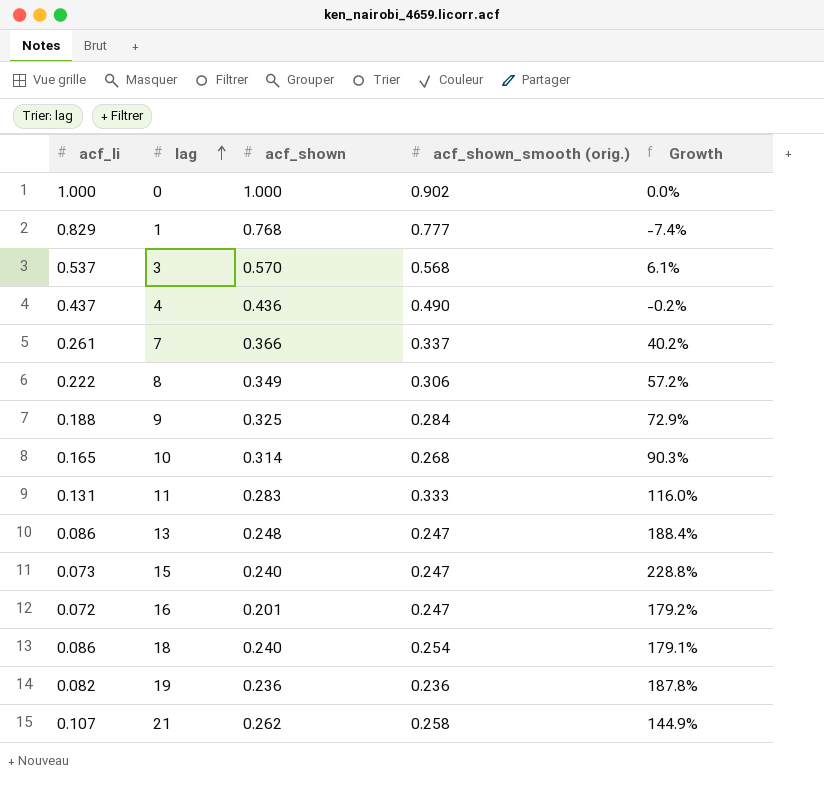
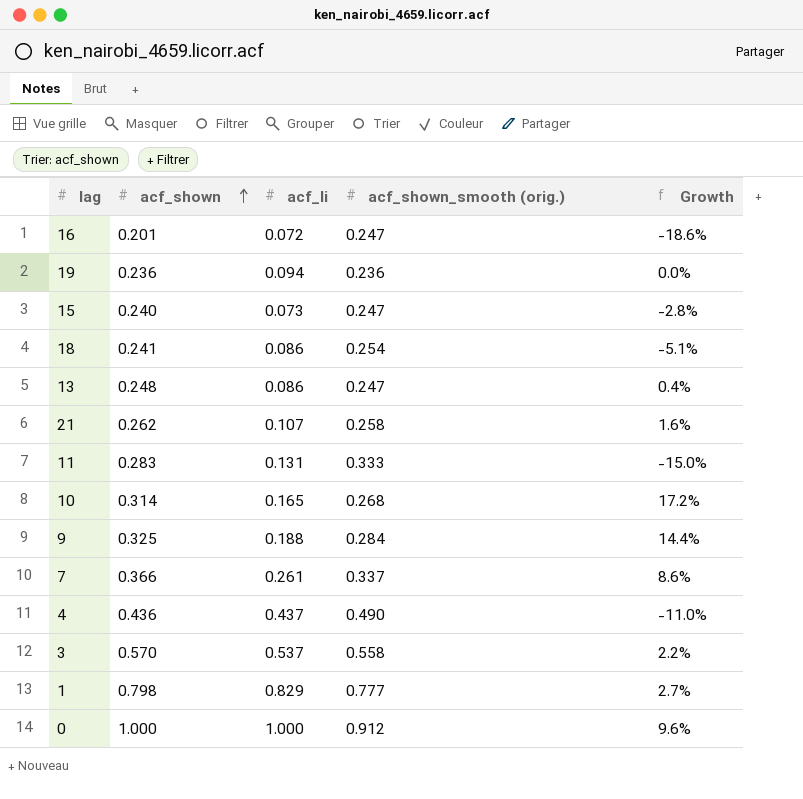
row order: lag ascending -> acf_shown ascending
column acf_li | position: 1 -> 3
column Growth | formula: ([acf_shown] - [acf_li]) / [acf_li] -> ([acf_shown] - [acf_shown_smooth (orig.)]) / [acf_shown_smooth (orig.)]
row 8: 0.222 | 0.349 | 0.306 | 57.2% -> none
19 | acf_li: 0.082 -> 0.094
18 | acf_shown: 0.240 -> 0.241
3 | acf_shown_smooth (orig.): 0.568 -> 0.558
1 | acf_shown: 0.768 -> 0.798
0 | acf_shown_smooth (orig.): 0.902 -> 0.912

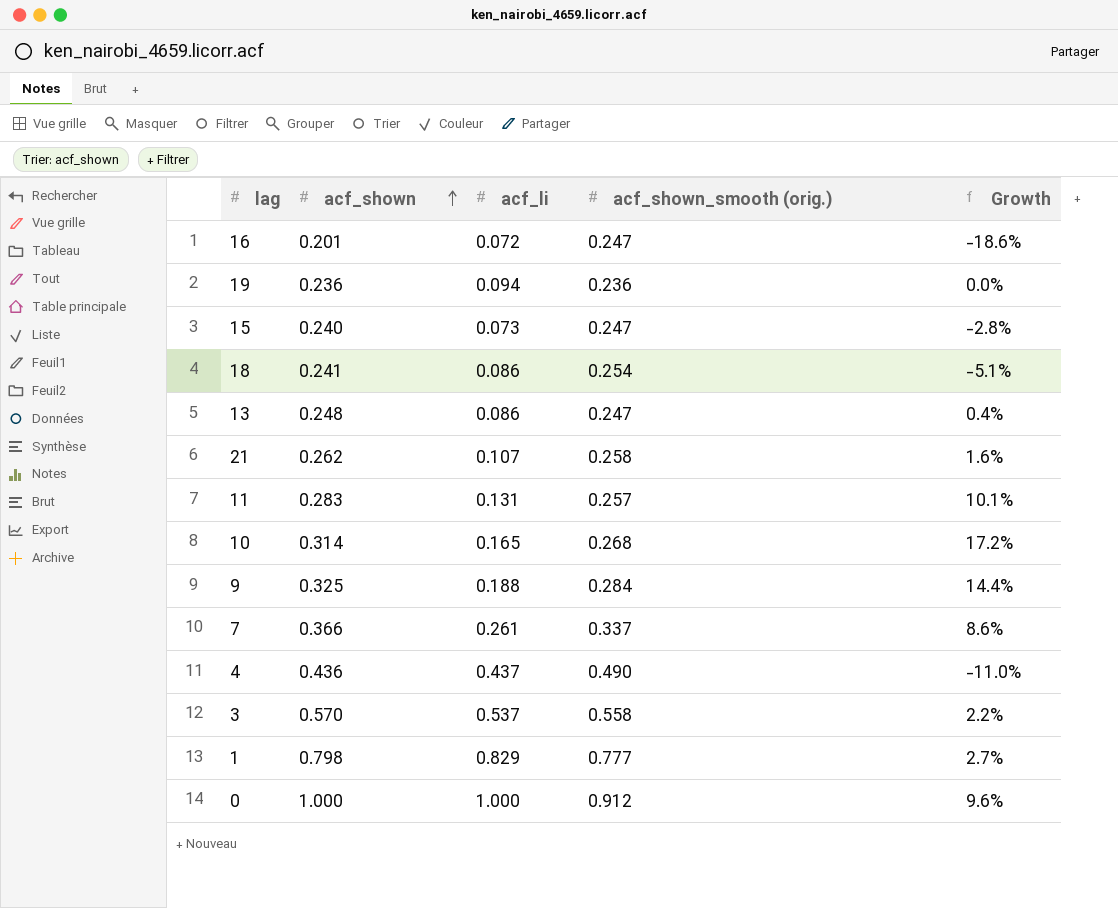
11 | acf_shown_smooth (orig.): 0.333 -> 0.257
11 | Growth: -15.0% -> 10.1%

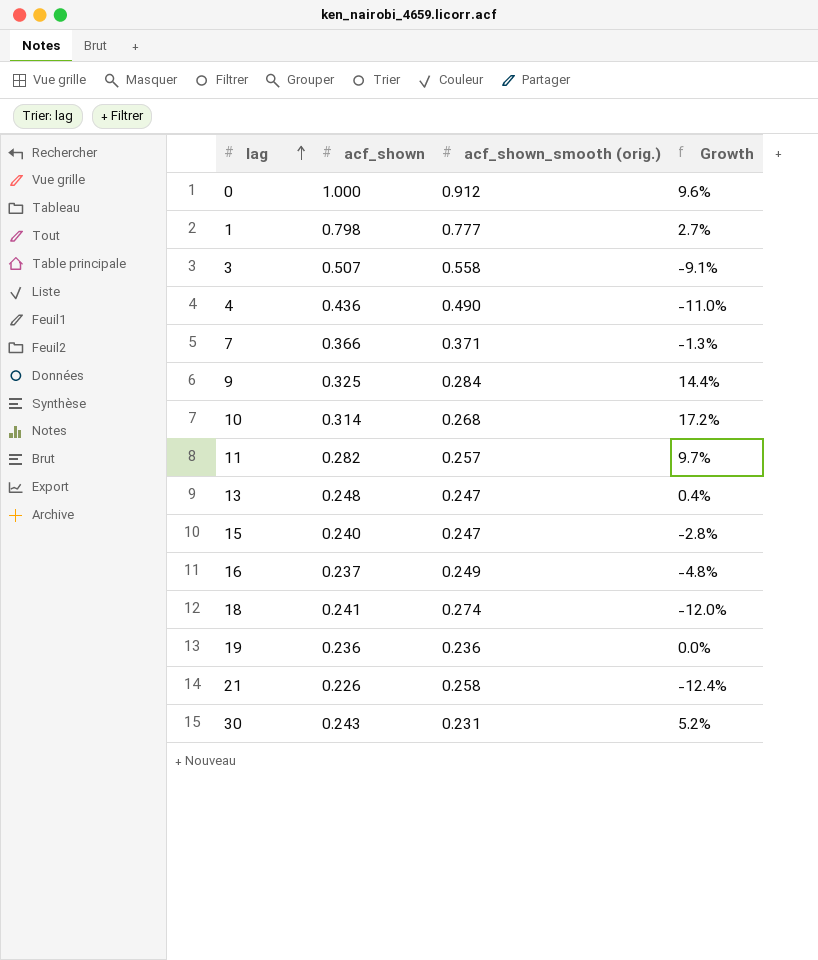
row order: acf_shown ascending -> lag ascending
column acf_li | position: 3 -> none
3 | acf_shown: 0.570 -> 0.507
3 | Growth: 2.2% -> -9.1%
7 | acf_shown_smooth (orig.): 0.337 -> 0.371
7 | Growth: 8.6% -> -1.3%
11 | acf_shown: 0.283 -> 0.282
11 | Growth: 10.1% -> 9.7%
16 | acf_shown: 0.201 -> 0.237
16 | acf_shown_smooth (orig.): 0.247 -> 0.249
16 | Growth: -18.6% -> -4.8%
18 | acf_shown_smooth (orig.): 0.254 -> 0.274
18 | Growth: -5.1% -> -12.0%
21 | acf_shown: 0.262 -> 0.226
21 | Growth: 1.6% -> -12.4%
row 30: none -> 0.243 | 0.231 | 5.2%

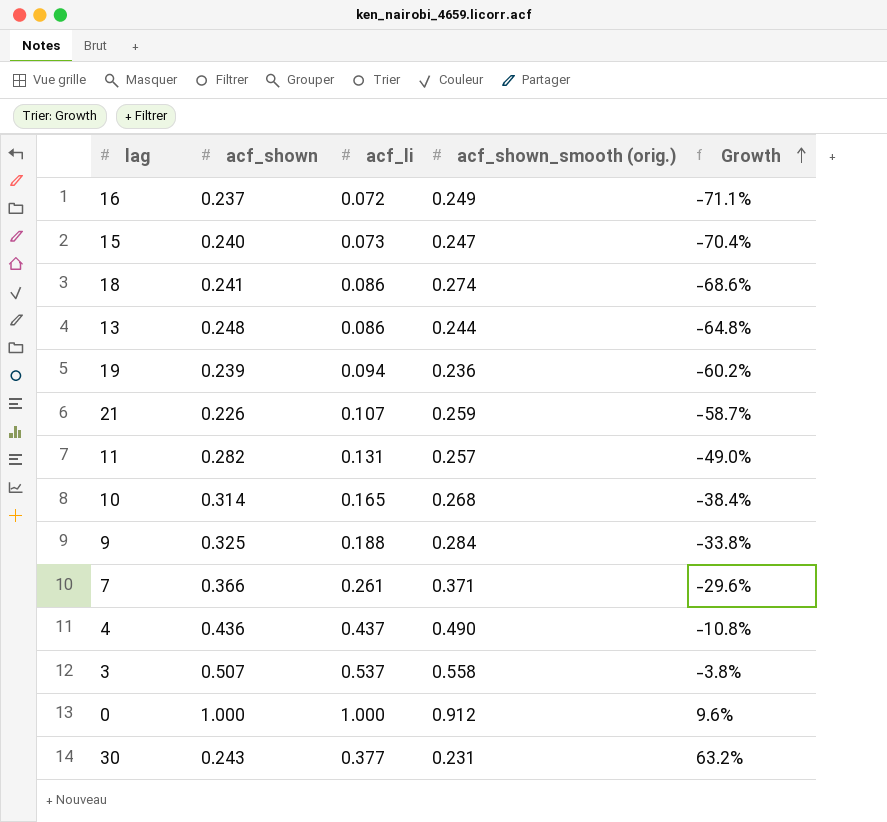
row order: lag ascending -> Growth ascending
column acf_li | position: none -> 3
column Growth | formula: ([acf_shown] - [acf_shown_smooth (orig.)]) / [acf_shown_smooth (orig.)] -> ([acf_li] - [acf_shown_smooth (orig.)]) / [acf_shown_smooth (orig.)]
row 1: 0.798 | 0.777 | 2.7% -> none
13 | acf_shown_smooth (orig.): 0.247 -> 0.244
19 | acf_shown: 0.236 -> 0.239
21 | acf_shown_smooth (orig.): 0.258 -> 0.259

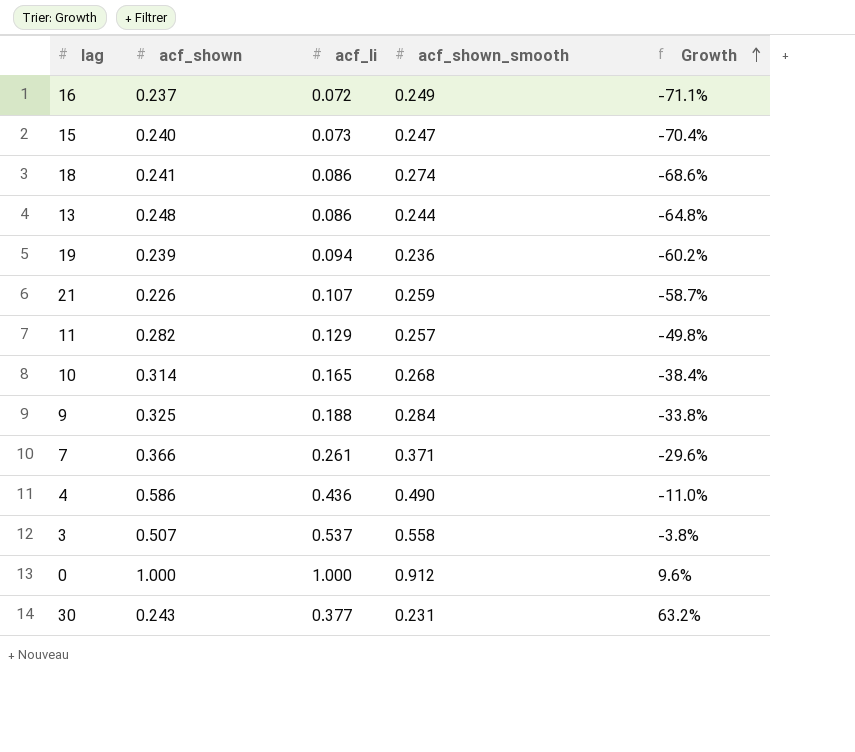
column name: acf_shown_smooth (orig.) -> acf_shown_smooth
11 | acf_li: 0.131 -> 0.129
11 | Growth: -49.0% -> -49.8%
4 | acf_shown: 0.436 -> 0.586
4 | acf_li: 0.437 -> 0.436
4 | Growth: -10.8% -> -11.0%

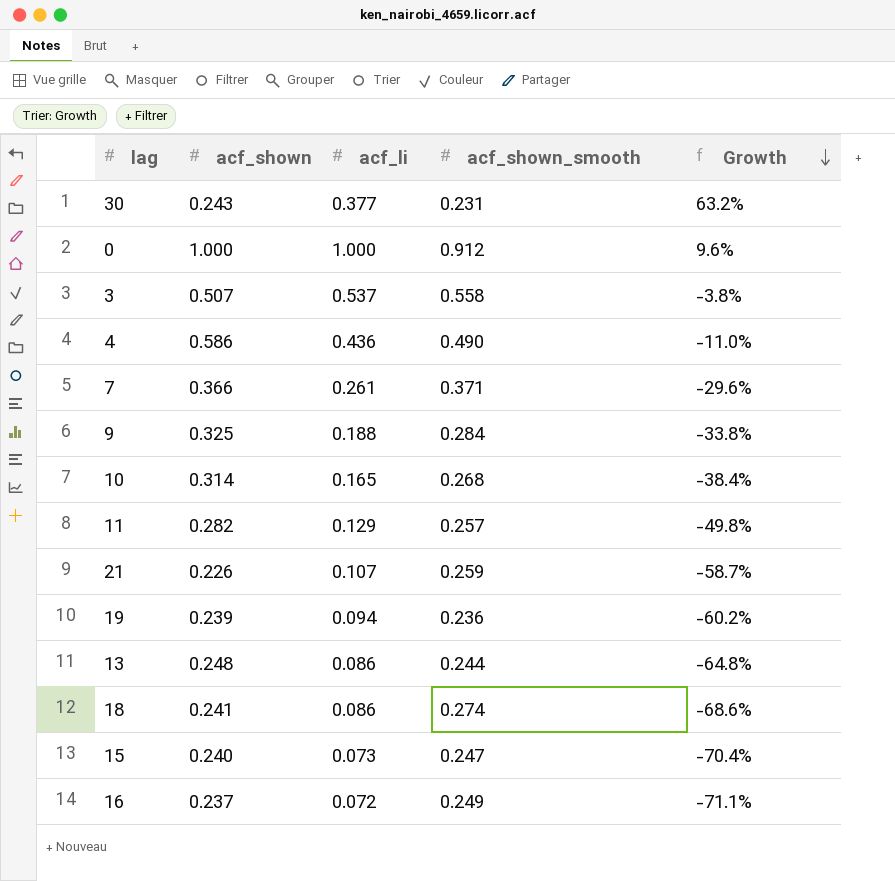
row order: Growth ascending -> Growth descending

